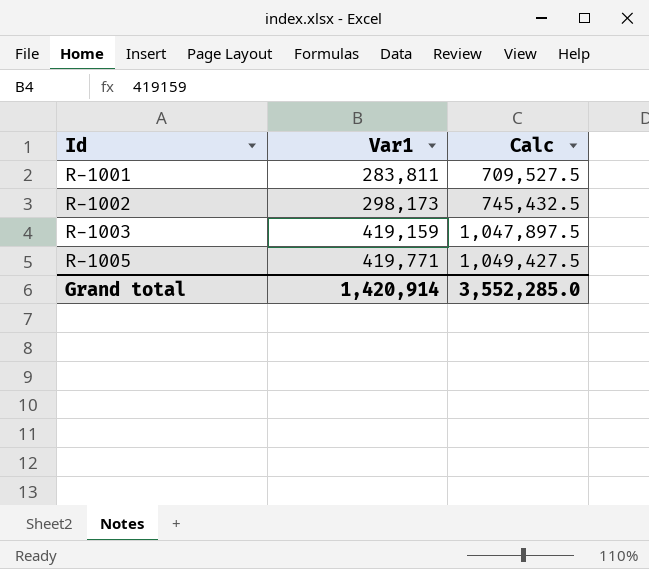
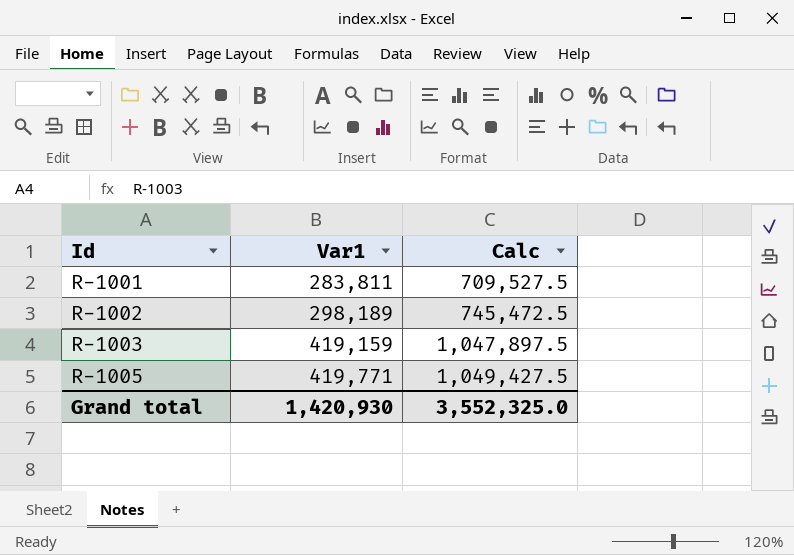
R-1002 | Var1: 298,173 -> 298,189
R-1002 | Calc: 745,432.5 -> 745,472.5
Grand total | Var1: 1,420,914 -> 1,420,930
Grand total | Calc: 3,552,285.0 -> 3,552,325.0

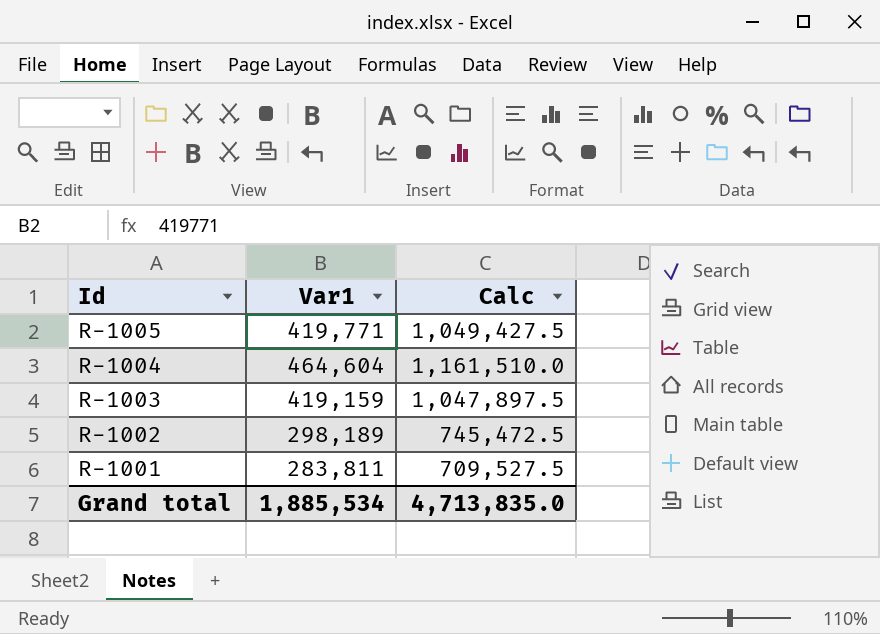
row order: Id ascending -> Id descending
row R-1004: none -> 464,604 | 1,161,510.0
Grand total | Var1: 1,420,930 -> 1,885,534
Grand total | Calc: 3,552,325.0 -> 4,713,835.0

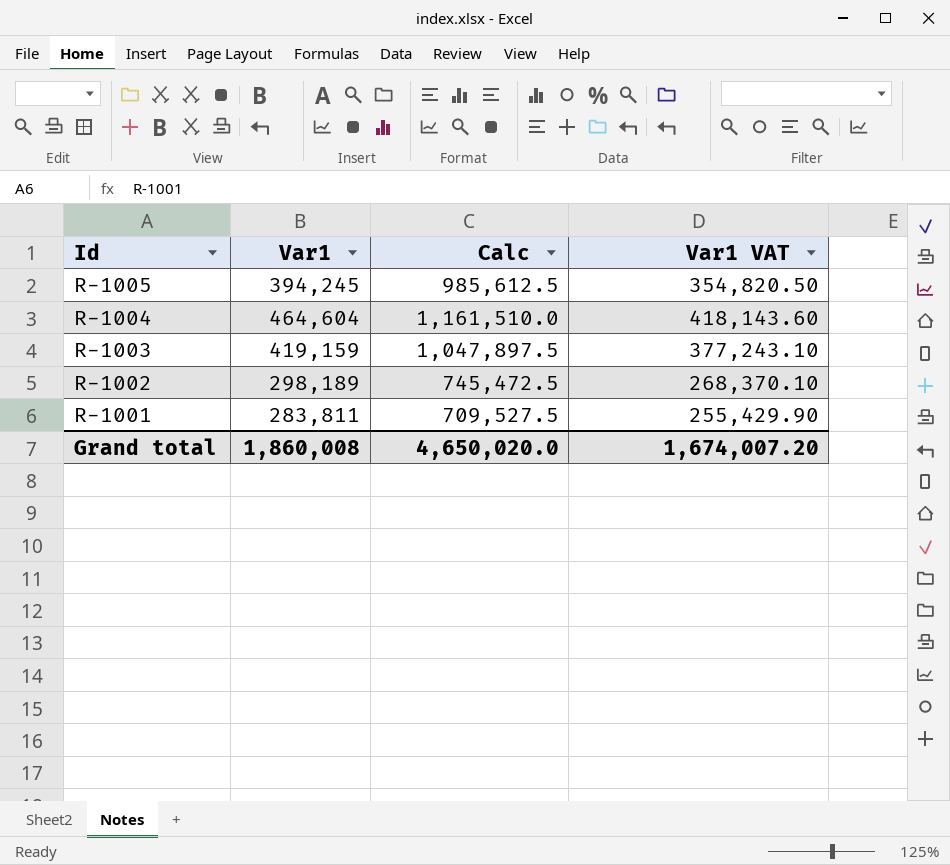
column Var1 VAT | formula: none -> [Var1] * 0.9
R-1005 | Var1: 419,771 -> 394,245
R-1005 | Calc: 1,049,427.5 -> 985,612.5
Grand total | Var1: 1,885,534 -> 1,860,008
Grand total | Calc: 4,713,835.0 -> 4,650,020.0

